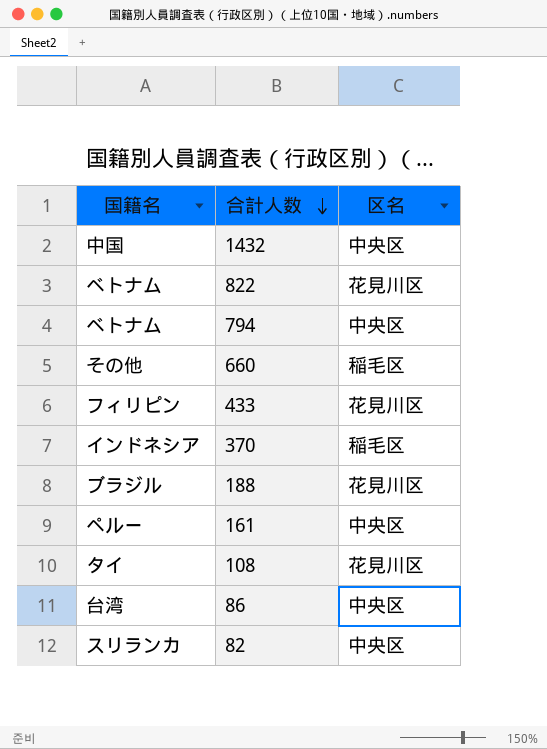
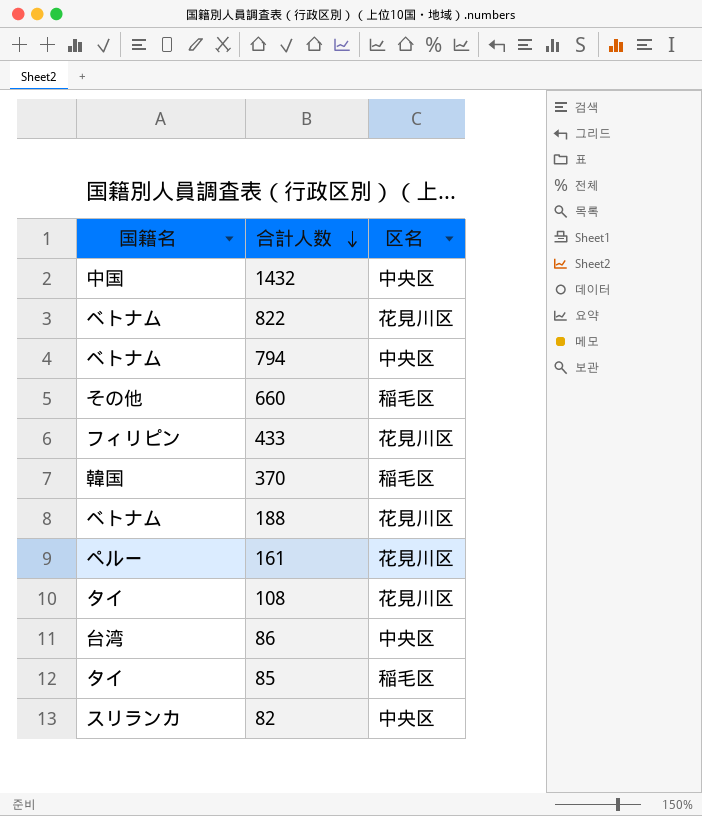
370 | 国籍名: インドネシア -> 韓国
188 | 国籍名: ブラジル -> ベトナム
161 | 区名: 中央区 -> 花見川区
row 85: none -> タイ | 稲毛区

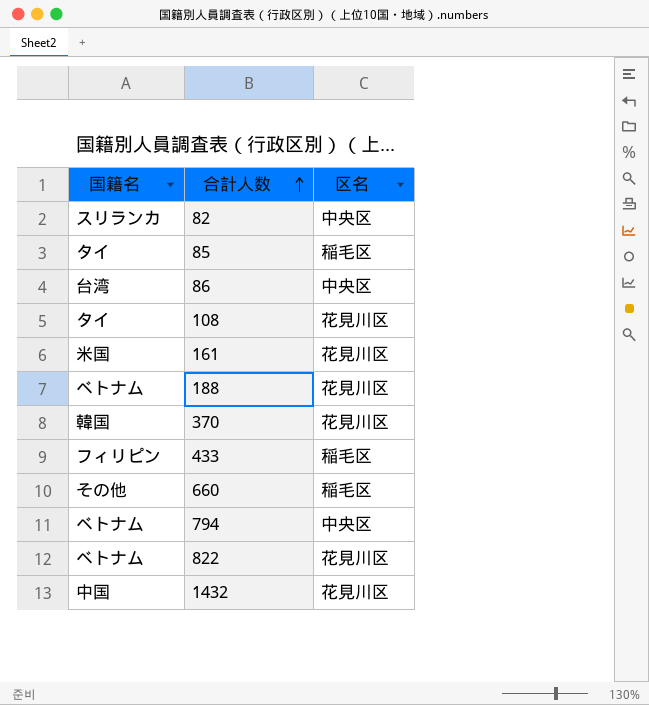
row order: 合計人数 descending -> 合計人数 ascending
161 | 国籍名: ペルー -> 米国
370 | 区名: 稲毛区 -> 花見川区
433 | 区名: 花見川区 -> 稲毛区
1432 | 区名: 中央区 -> 花見川区

